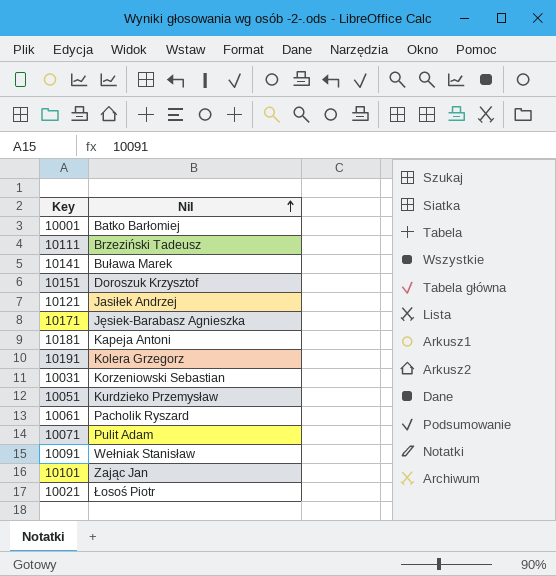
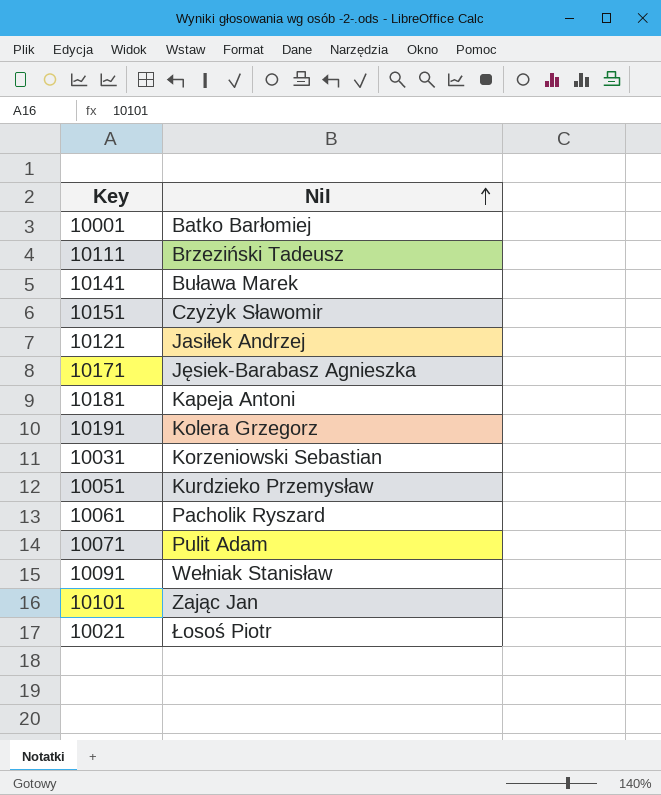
10151 | NiI: Doroszuk Krzysztof -> Czyżyk Sławomir

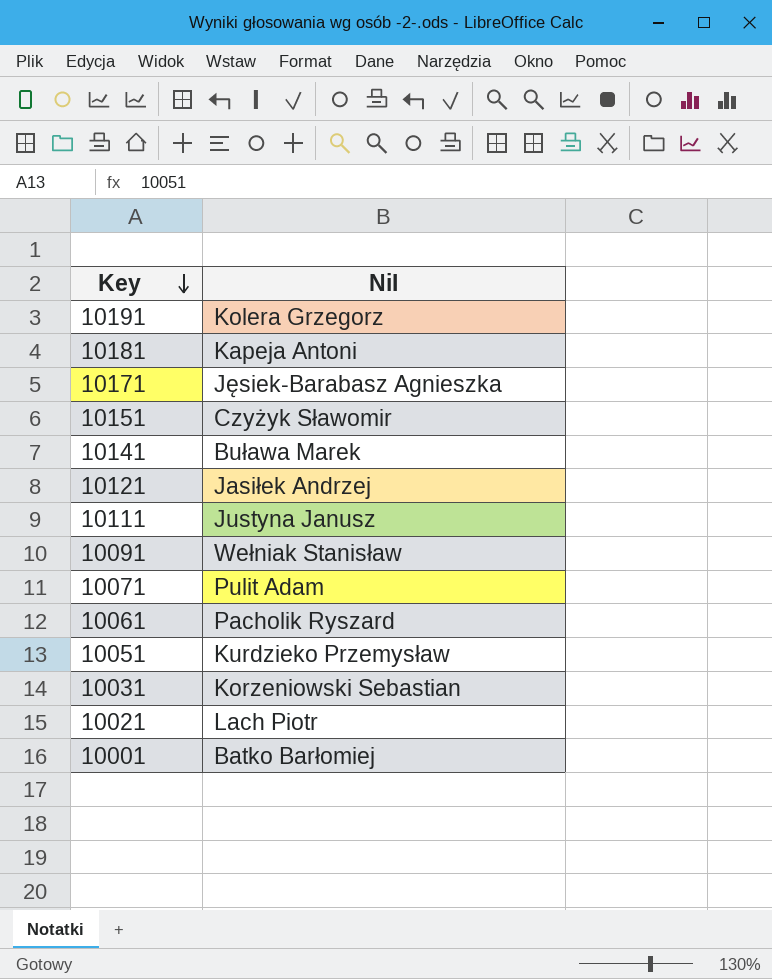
row order: NiI ascending -> Key descending
row 10101: Zając Jan -> none
10111 | NiI: Brzeziński Tadeusz -> Justyna Janusz
10021 | NiI: Łosoś Piotr -> Lach Piotr

